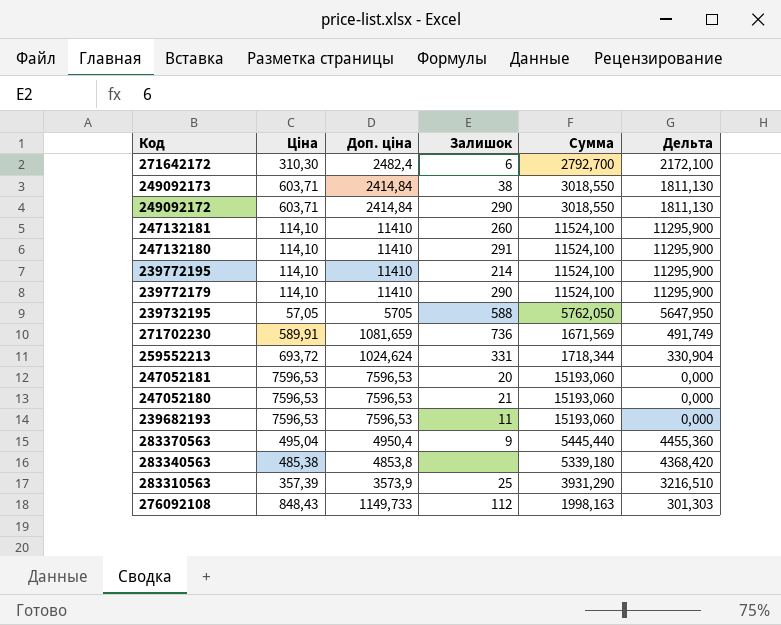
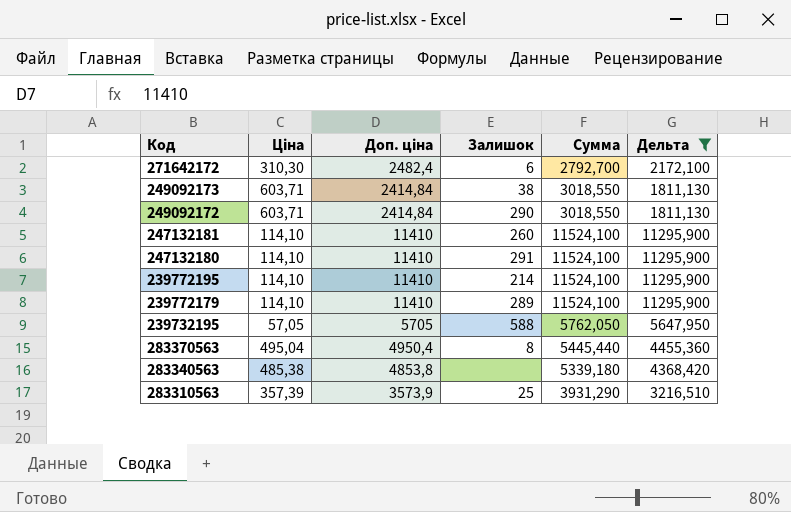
filter: none -> Дельта >= 1811,130
239772179 | Залишок: 290 -> 289
283370563 | Залишок: 9 -> 8

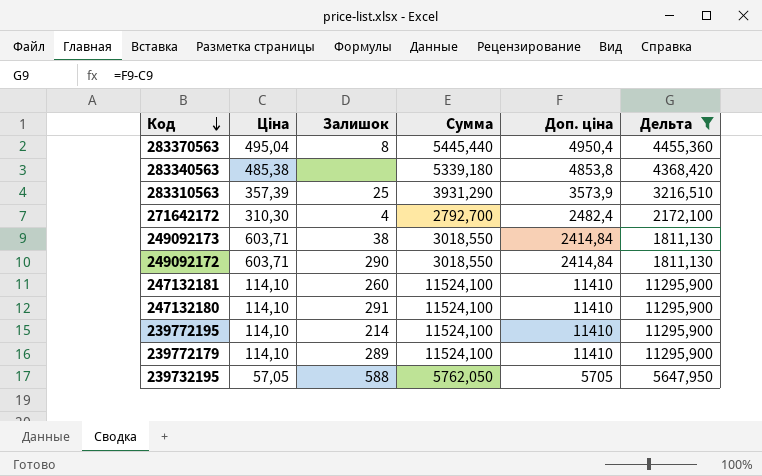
row order: none -> Код descending
column Доп. ціна | position: 3 -> 5
271642172 | Залишок: 6 -> 4

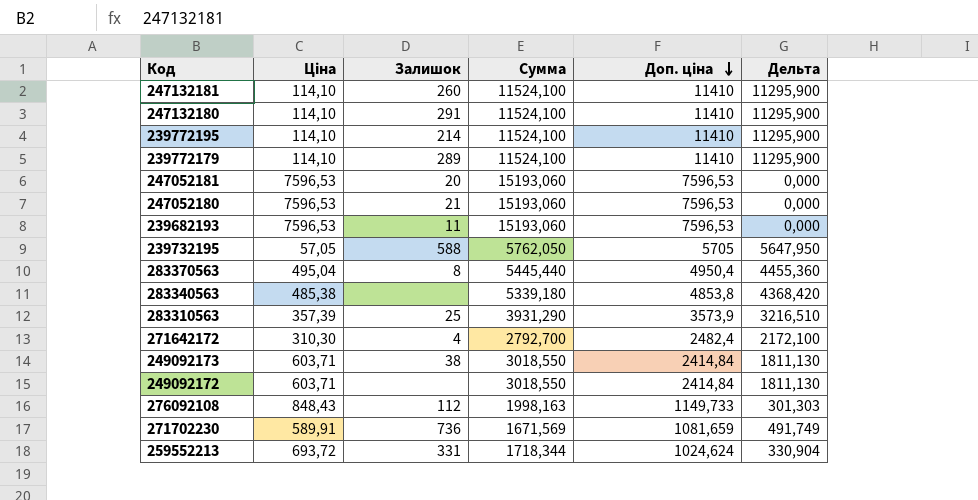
filter: Дельта >= 1811,130 -> none
row order: Код descending -> Доп. ціна descending
249092172 | Залишок: 290 -> none

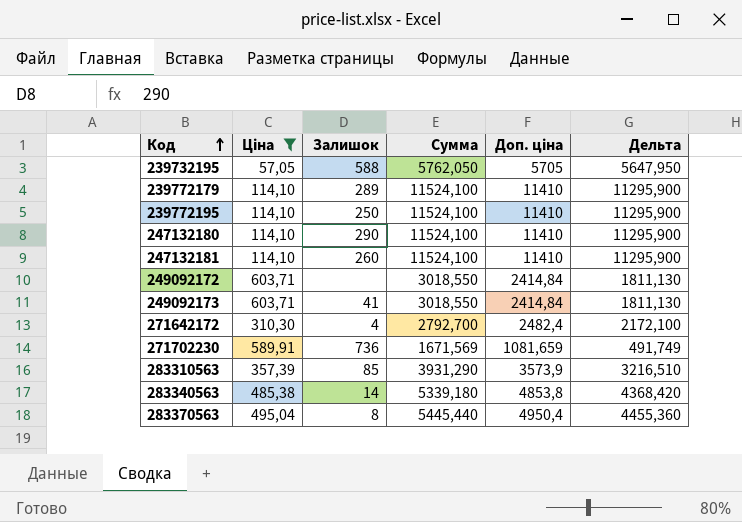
filter: none -> Ціна <= 603,71
row order: Доп. ціна descending -> Код ascending
239772195 | Залишок: 214 -> 250
247132180 | Залишок: 291 -> 290
249092173 | Залишок: 38 -> 41
283310563 | Залишок: 25 -> 85
283340563 | Залишок: none -> 14

